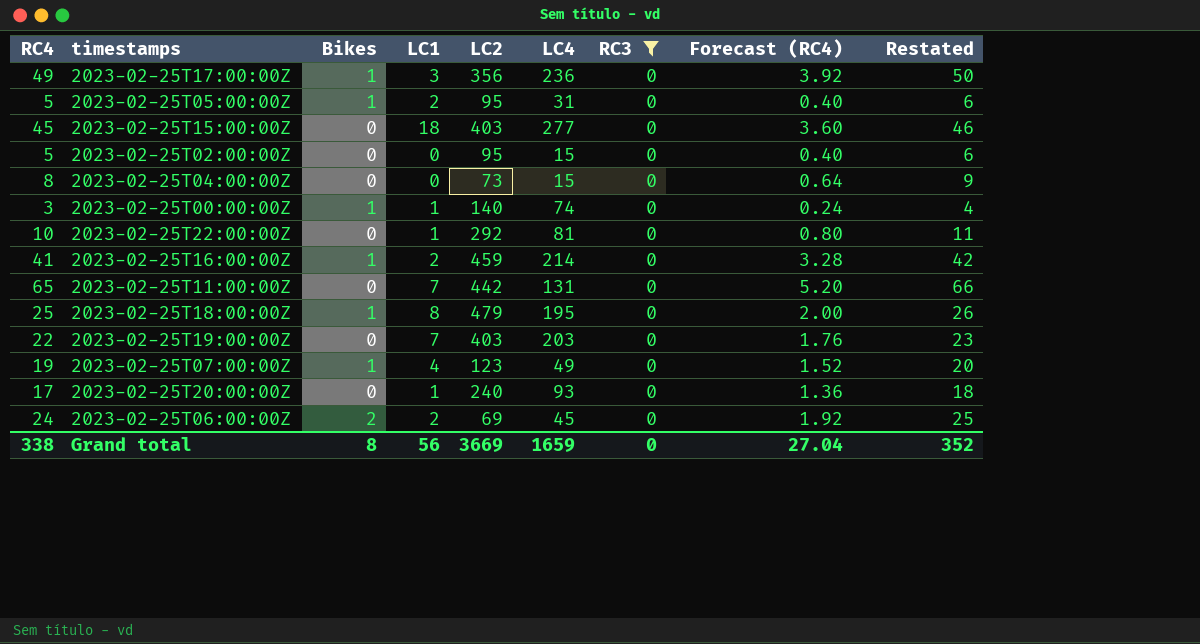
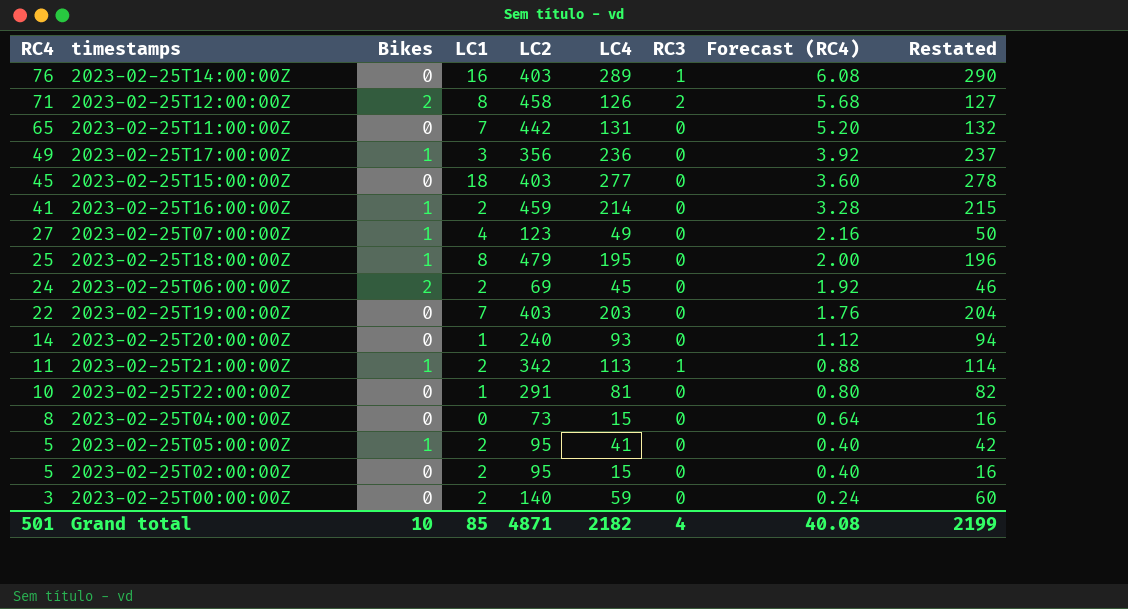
filter: RC3 = 0 -> none
row order: none -> RC4 descending
column Restated | formula: [RC4] + 1 -> [LC4] + 1
2023-02-25T07:00:00Z | RC4: 19 -> 27
2023-02-25T07:00:00Z | Forecast (RC4): 1.52 -> 2.16
2023-02-25T20:00:00Z | RC4: 17 -> 14
2023-02-25T20:00:00Z | Forecast (RC4): 1.36 -> 1.12
2023-02-25T22:00:00Z | LC2: 292 -> 291
2023-02-25T05:00:00Z | LC4: 31 -> 41
2023-02-25T02:00:00Z | LC1: 0 -> 2
2023-02-25T00:00:00Z | Bikes: 1 -> 0
2023-02-25T00:00:00Z | LC1: 1 -> 2
2023-02-25T00:00:00Z | LC4: 74 -> 59
Grand total | RC4: 338 -> 501
Grand total | Bikes: 8 -> 10
Grand total | LC1: 56 -> 85
Grand total | LC2: 3669 -> 4871
Grand total | LC4: 1659 -> 2182
Grand total | RC3: 0 -> 4
Grand total | Forecast (RC4): 27.04 -> 40.08
Grand total | Restated: 352 -> 2199

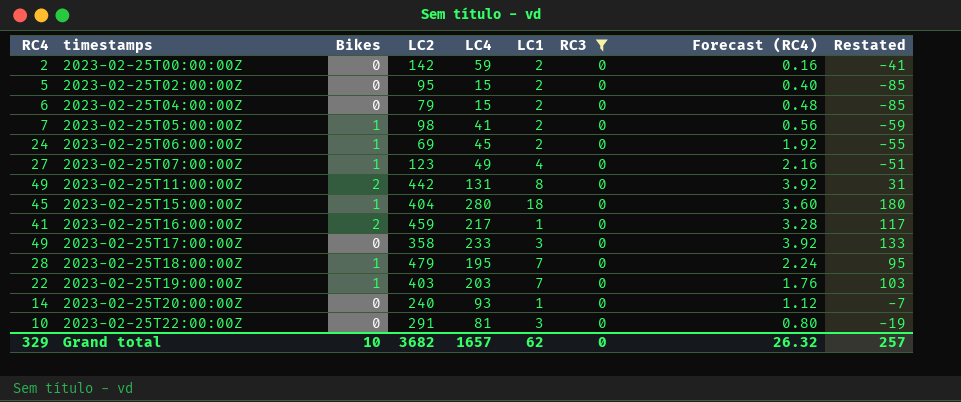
filter: none -> RC3 = 0
row order: RC4 descending -> timestamps ascending
column LC1 | position: 4 -> 6
column Restated | formula: [LC4] + 1 -> [LC4] - 100
2023-02-25T00:00:00Z | RC4: 3 -> 2
2023-02-25T00:00:00Z | LC2: 140 -> 142
2023-02-25T00:00:00Z | Forecast (RC4): 0.24 -> 0.16
2023-02-25T04:00:00Z | RC4: 8 -> 6
2023-02-25T04:00:00Z | LC2: 73 -> 79
2023-02-25T04:00:00Z | LC1: 0 -> 2
2023-02-25T04:00:00Z | Forecast (RC4): 0.64 -> 0.48
2023-02-25T05:00:00Z | RC4: 5 -> 7
2023-02-25T05:00:00Z | LC2: 95 -> 98
2023-02-25T05:00:00Z | Forecast (RC4): 0.40 -> 0.56
2023-02-25T06:00:00Z | Bikes: 2 -> 1
2023-02-25T11:00:00Z | RC4: 65 -> 49
2023-02-25T11:00:00Z | Bikes: 0 -> 2
2023-02-25T11:00:00Z | LC1: 7 -> 8
2023-02-25T11:00:00Z | Forecast (RC4): 5.20 -> 3.92
2023-02-25T15:00:00Z | Bikes: 0 -> 1
2023-02-25T15:00:00Z | LC2: 403 -> 404
2023-02-25T15:00:00Z | LC4: 277 -> 280
2023-02-25T16:00:00Z | Bikes: 1 -> 2
2023-02-25T16:00:00Z | LC4: 214 -> 217
2023-02-25T16:00:00Z | LC1: 2 -> 1
2023-02-25T17:00:00Z | Bikes: 1 -> 0
2023-02-25T17:00:00Z | LC2: 356 -> 358
2023-02-25T17:00:00Z | LC4: 236 -> 233
2023-02-25T18:00:00Z | RC4: 25 -> 28
2023-02-25T18:00:00Z | LC1: 8 -> 7
2023-02-25T18:00:00Z | Forecast (RC4): 2.00 -> 2.24
2023-02-25T19:00:00Z | Bikes: 0 -> 1
2023-02-25T22:00:00Z | LC1: 1 -> 3
Grand total | RC4: 501 -> 329
Grand total | LC2: 4871 -> 3682
Grand total | LC4: 2182 -> 1657
Grand total | LC1: 85 -> 62
Grand total | RC3: 4 -> 0
Grand total | Forecast (RC4): 40.08 -> 26.32
Grand total | Restated: 2199 -> 257

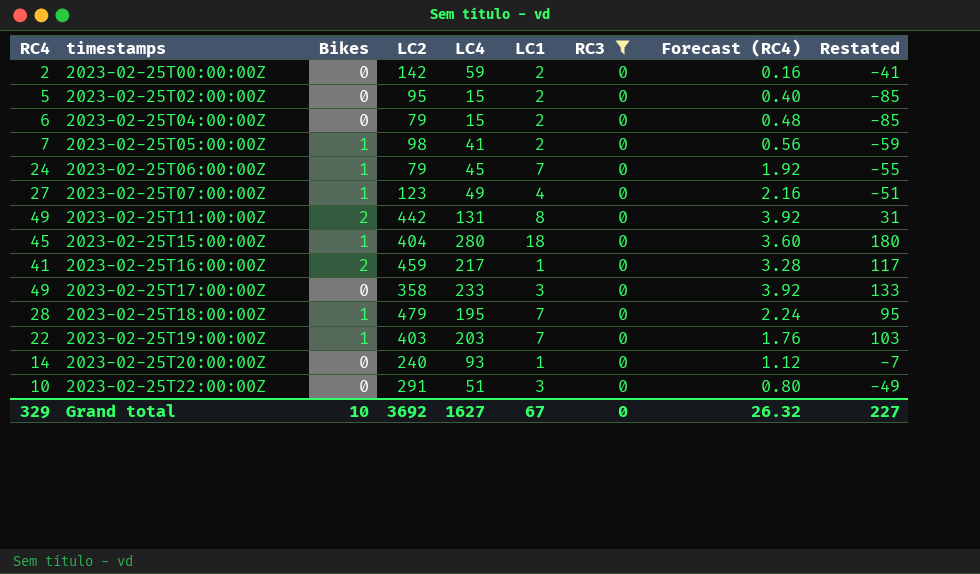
2023-02-25T06:00:00Z | LC2: 69 -> 79
2023-02-25T06:00:00Z | LC1: 2 -> 7
2023-02-25T22:00:00Z | LC4: 81 -> 51
2023-02-25T22:00:00Z | Restated: -19 -> -49
Grand total | LC2: 3682 -> 3692
Grand total | LC4: 1657 -> 1627
Grand total | LC1: 62 -> 67
Grand total | Restated: 257 -> 227

